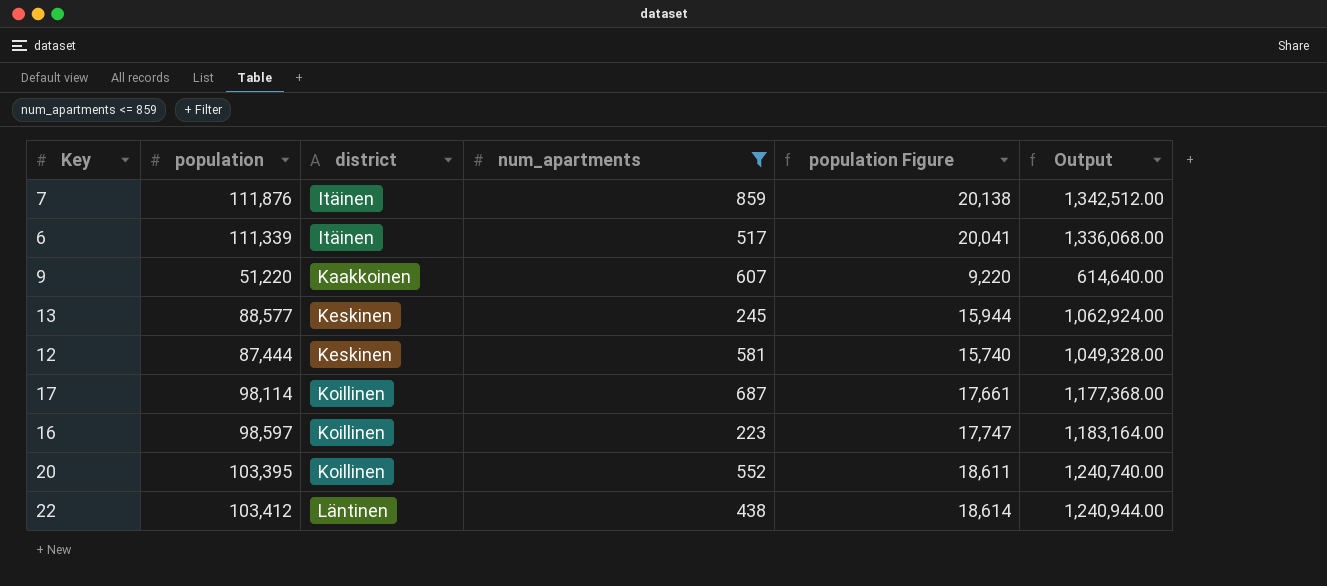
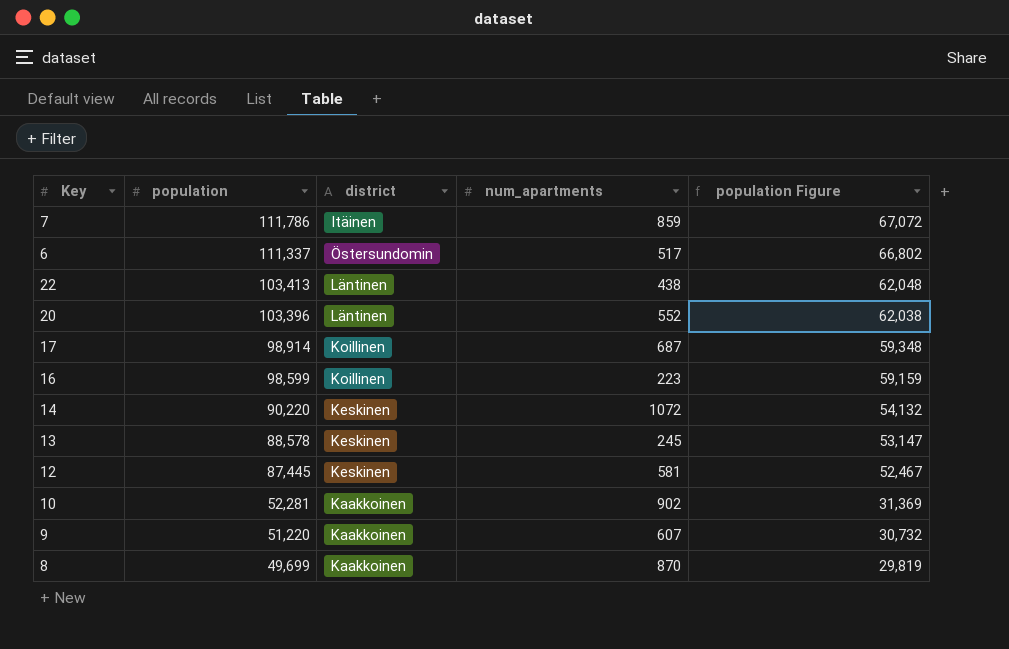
filter: num_apartments <= 859 -> none
row order: district ascending -> population descending
column Output | formula: [population] * 12 -> none
column population Figure | formula: [population] * 0.18 -> [population] * 0.6
7 | population: 111,876 -> 111,786
6 | population: 111,339 -> 111,337
6 | district: Itäinen -> Östersundomin
22 | population: 103,412 -> 103,413
20 | population: 103,395 -> 103,396
20 | district: Koillinen -> Läntinen
17 | population: 98,114 -> 98,914
16 | population: 98,597 -> 98,599
13 | population: 88,577 -> 88,578
12 | population: 87,444 -> 87,445

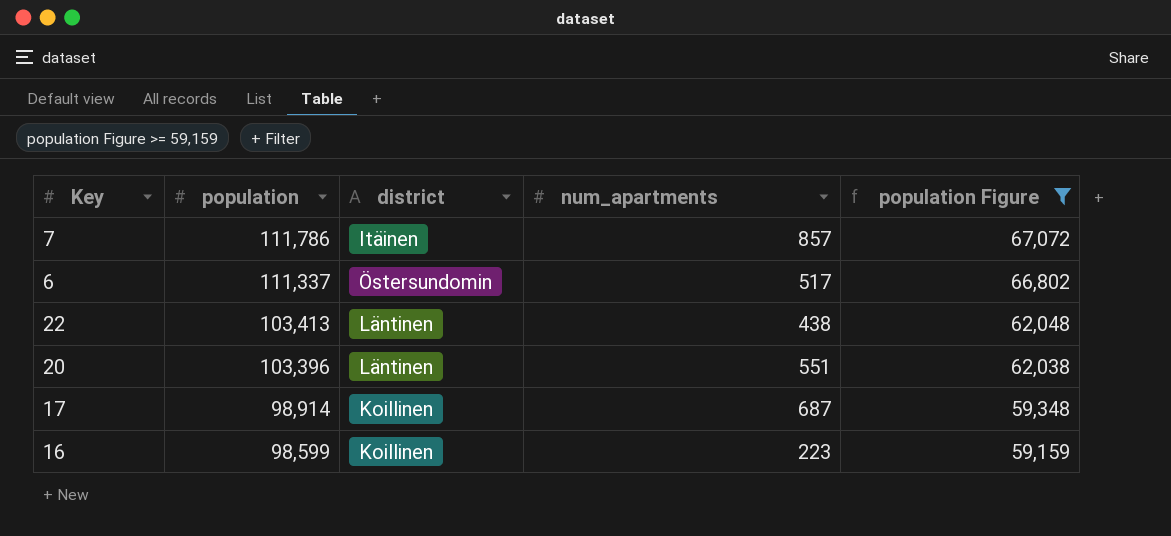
filter: none -> population Figure >= 59,159
7 | num_apartments: 859 -> 857
20 | num_apartments: 552 -> 551

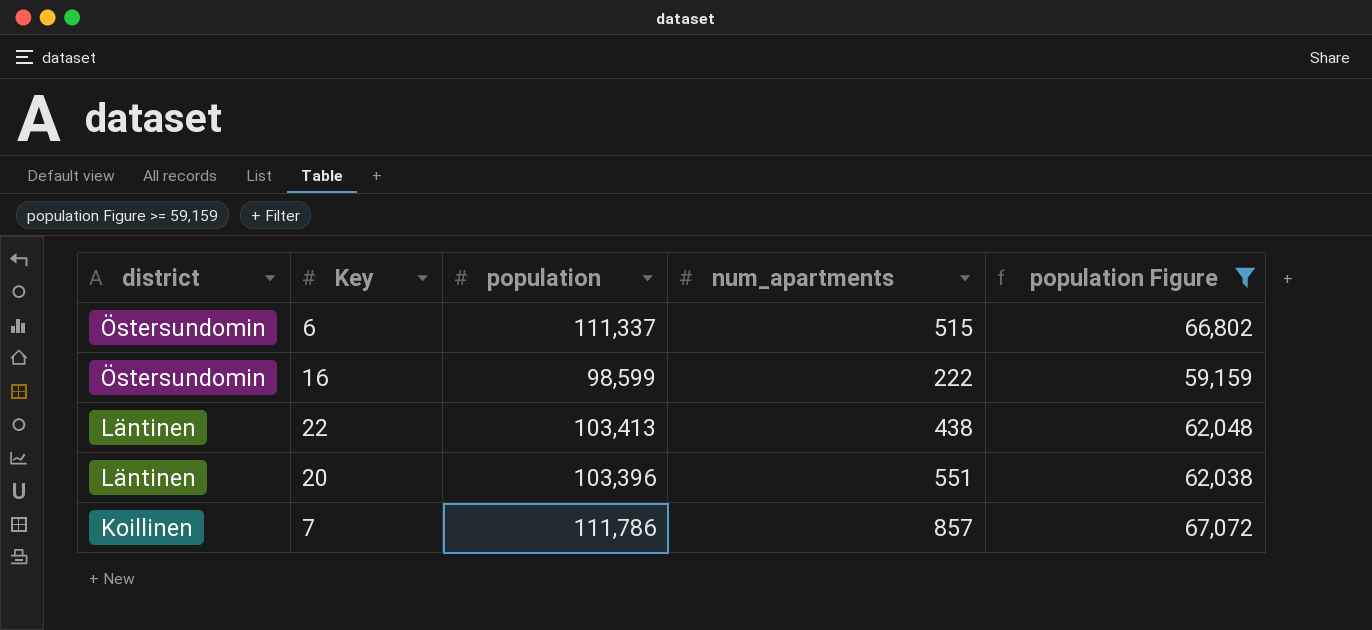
row order: population descending -> district descending
column district | position: 3 -> 1
row 17: 98,914 | Koillinen | 687 | 59,348 -> none
6 | num_apartments: 517 -> 515
16 | district: Koillinen -> Östersundomin
16 | num_apartments: 223 -> 222
7 | district: Itäinen -> Koillinen

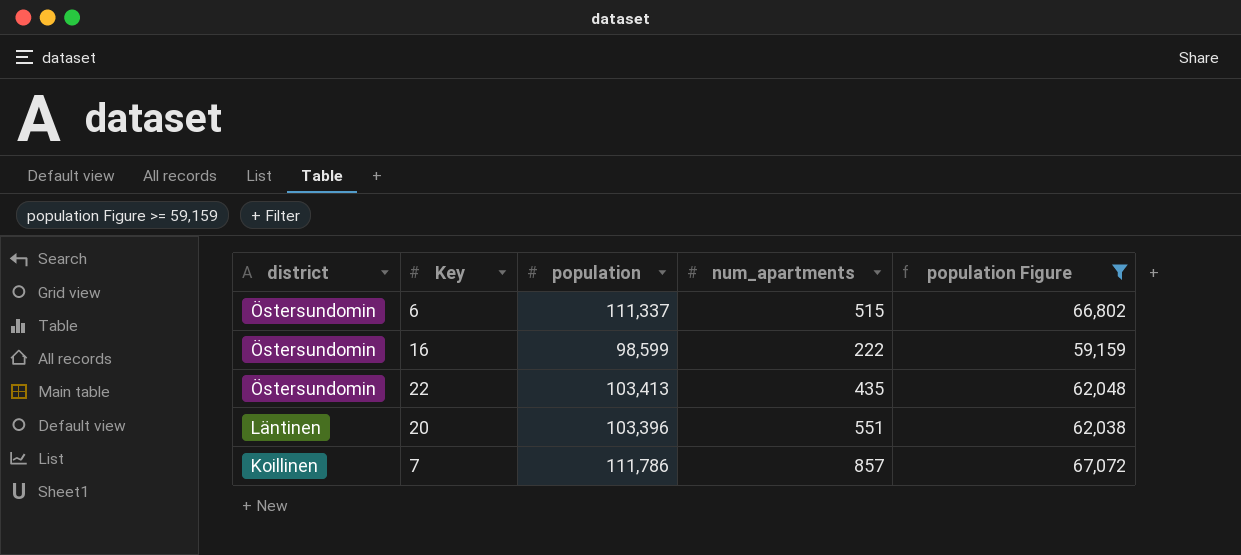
22 | district: Läntinen -> Östersundomin
22 | num_apartments: 438 -> 435

